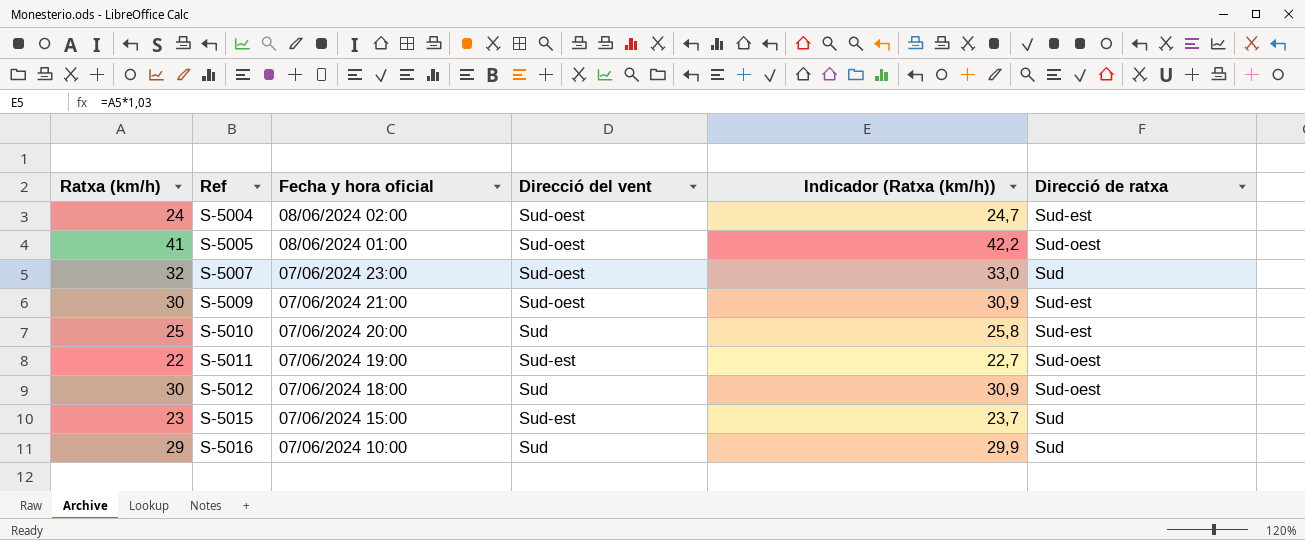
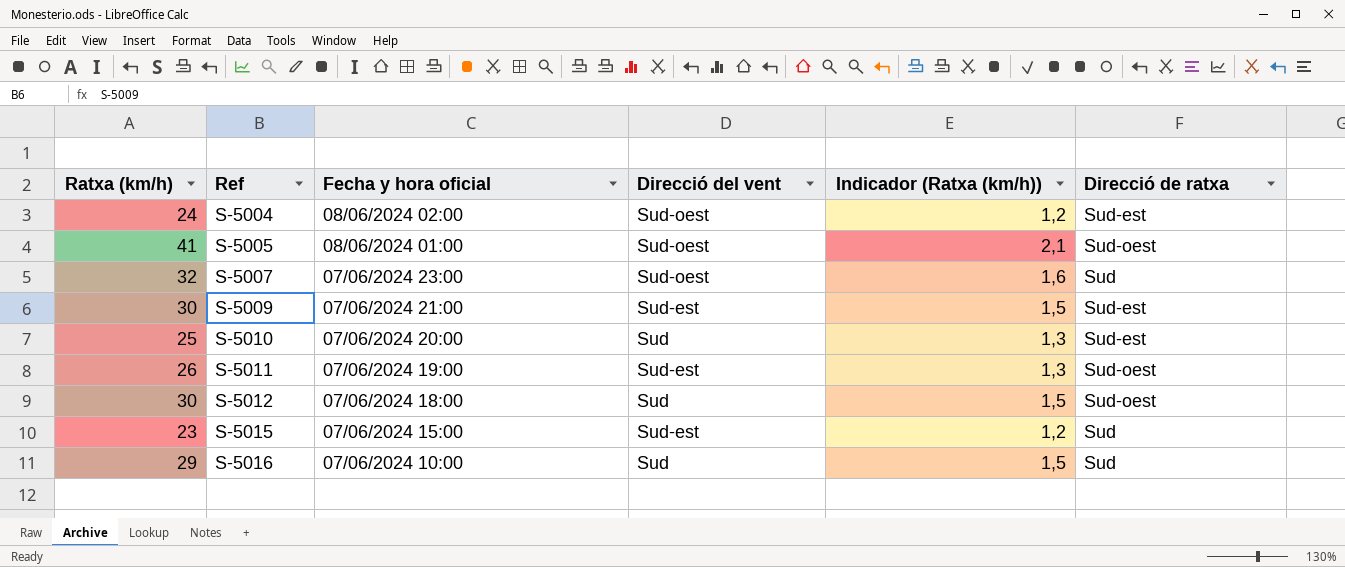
column Indicador (Ratxa (km/h)) | formula: [Ratxa (km/h)] * 1,03 -> [Ratxa (km/h)] * 0,05
S-5009 | Direcció del vent: Sud-oest -> Sud-est
S-5011 | Ratxa (km/h): 22 -> 26

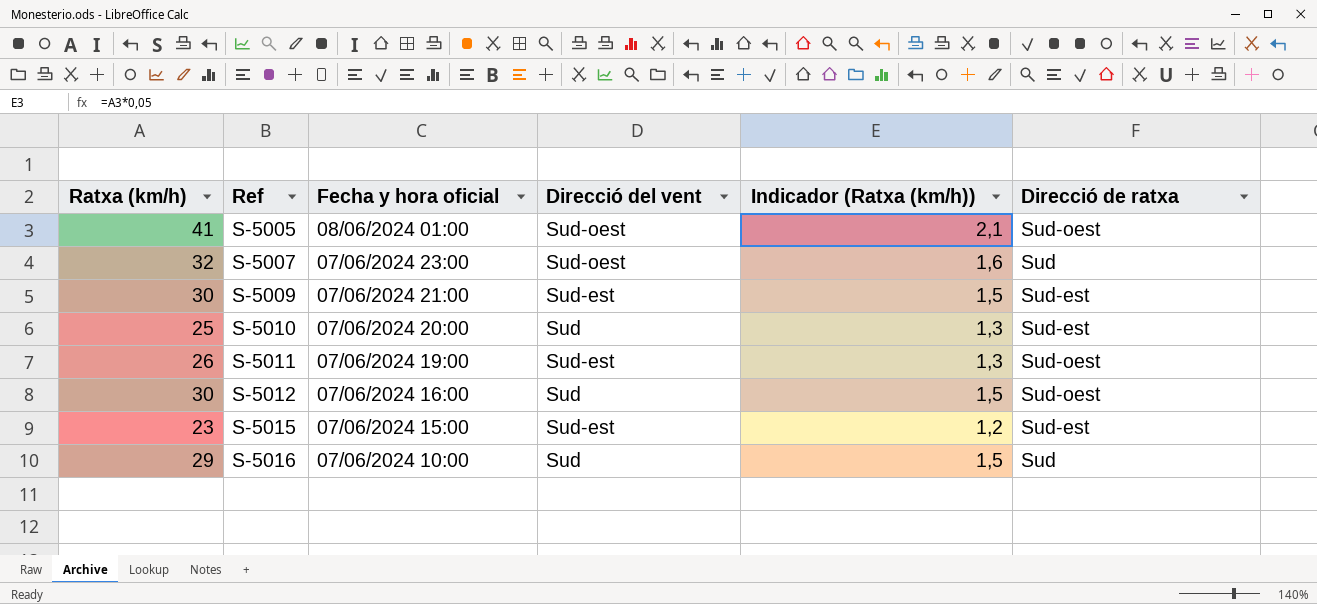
row S-5004: 24 | 08/06/2024 02:00 | Sud-oest | 1,2 | Sud-est -> none
S-5012 | Fecha y hora oficial: 07/06/2024 18:00 -> 07/06/2024 16:00
S-5015 | Direcció de ratxa: Sud -> Sud-est

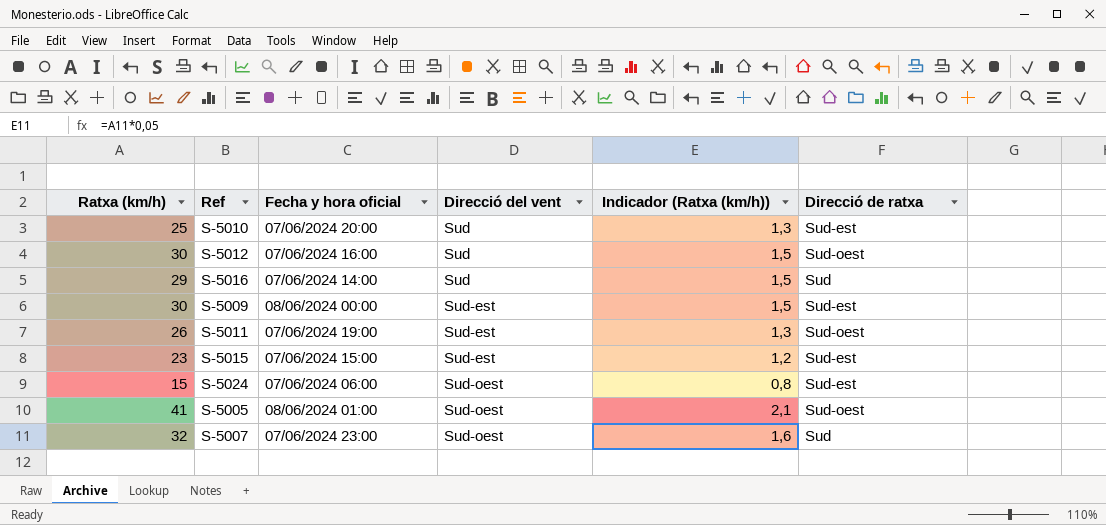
row order: Ref ascending -> Direcció del vent ascending
S-5016 | Fecha y hora oficial: 07/06/2024 10:00 -> 07/06/2024 14:00
S-5009 | Fecha y hora oficial: 07/06/2024 21:00 -> 08/06/2024 00:00
row S-5024: none -> 15 | 07/06/2024 06:00 | Sud-oest | 0,8 | Sud-est

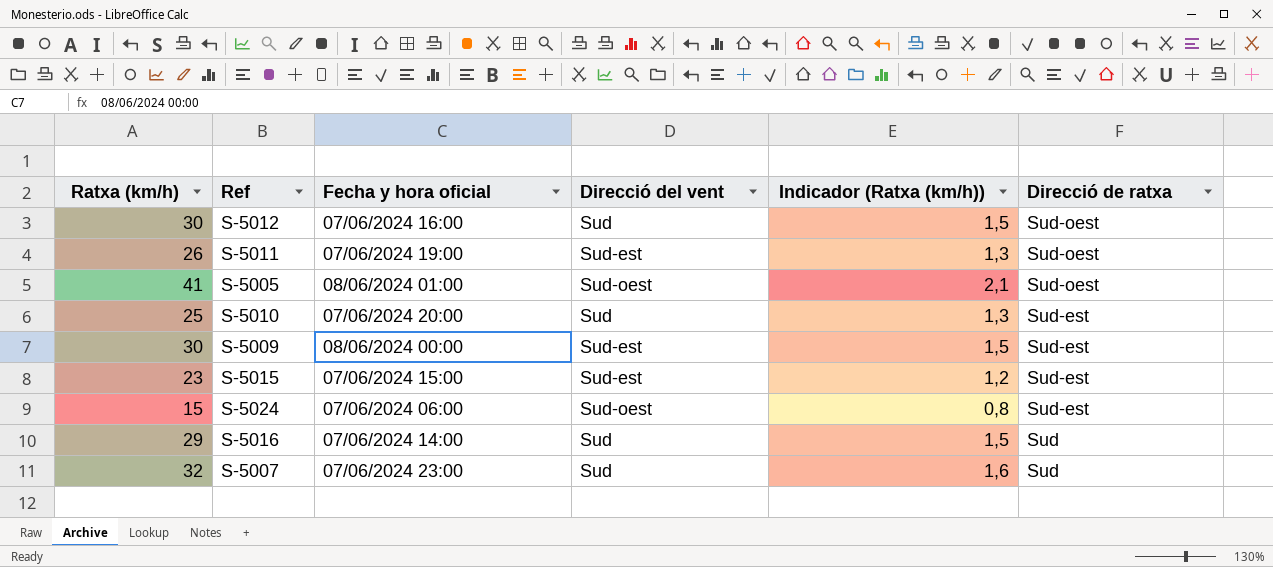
row order: Direcció del vent ascending -> Direcció de ratxa descending
S-5007 | Direcció del vent: Sud-oest -> Sud

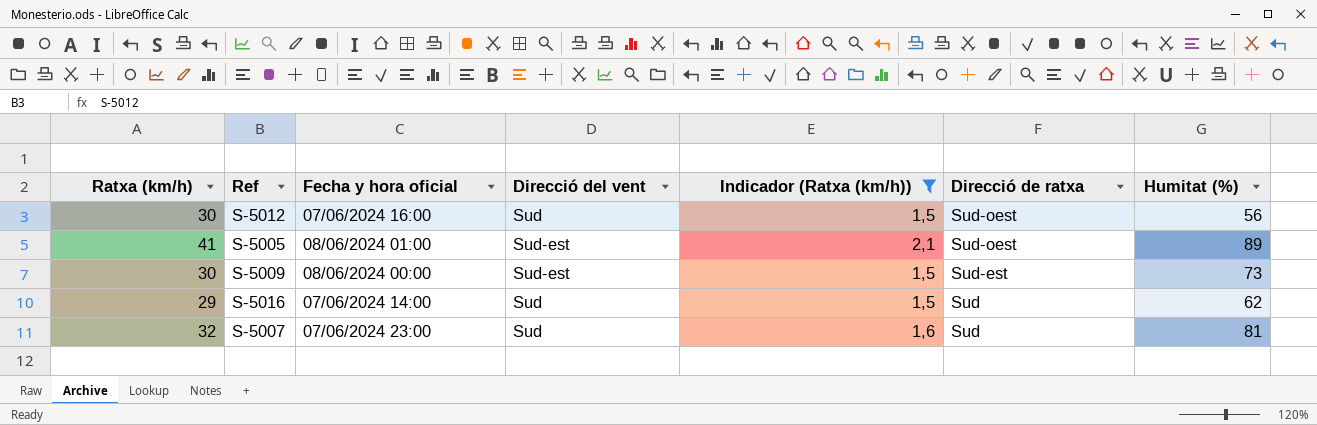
filter: none -> Indicador (Ratxa (km/h)) >= 1,5
column Humitat (%) | position: none -> 7
S-5005 | Direcció del vent: Sud-oest -> Sud-est

